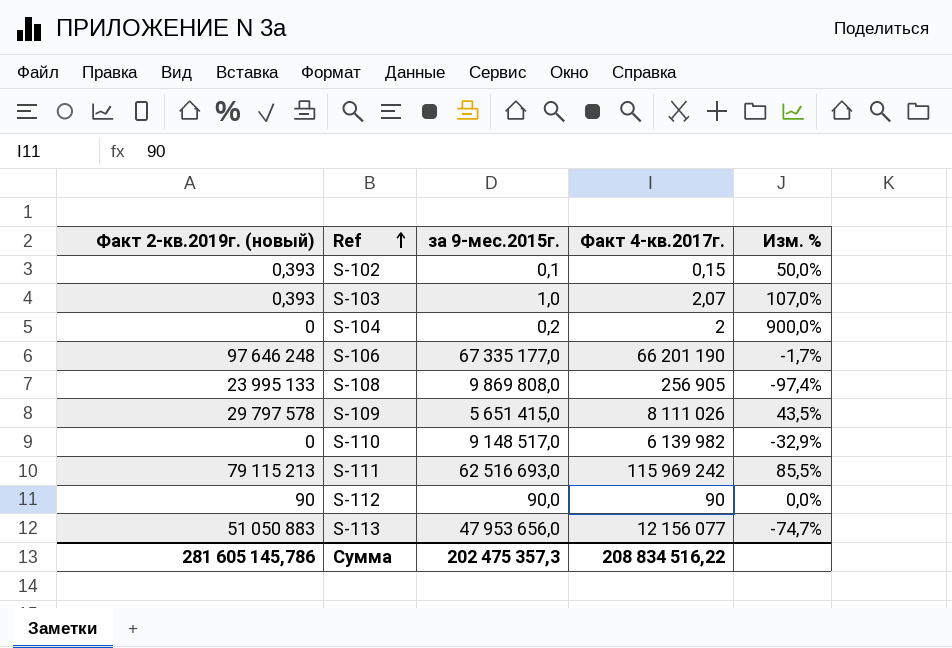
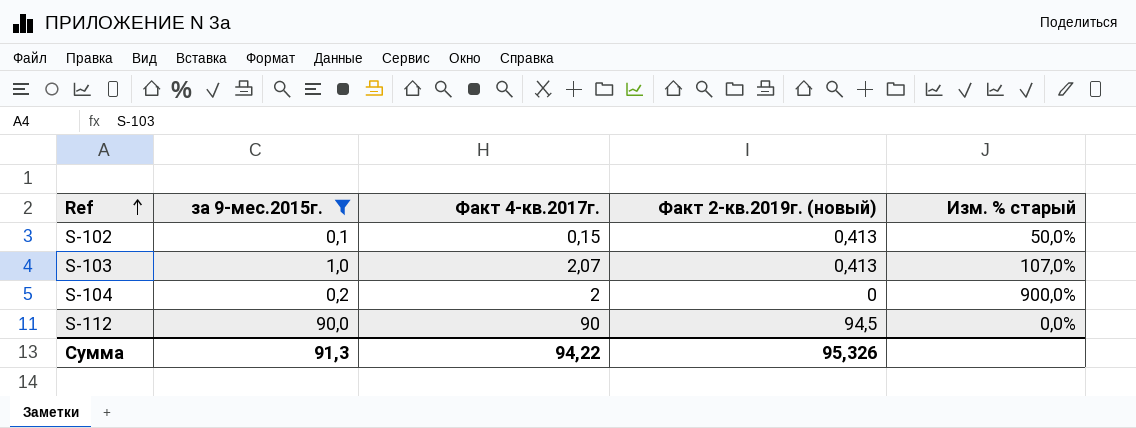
filter: none -> за 9-мес.2015г. <= 90,0
column Факт 2-кв.2019г. (новый) | position: 1 -> 4
column name: Изм. % -> Изм. % старый
S-102 | Факт 2-кв.2019г. (новый): 0,393 -> 0,413
S-103 | Факт 2-кв.2019г. (новый): 0,393 -> 0,413
S-112 | Факт 2-кв.2019г. (новый): 90 -> 94,5
Сумма | за 9-мес.2015г.: 202 475 357,3 -> 91,3
Сумма | Факт 4-кв.2017г.: 208 834 516,22 -> 94,22
Сумма | Факт 2-кв.2019г. (новый): 281 605 145,786 -> 95,326

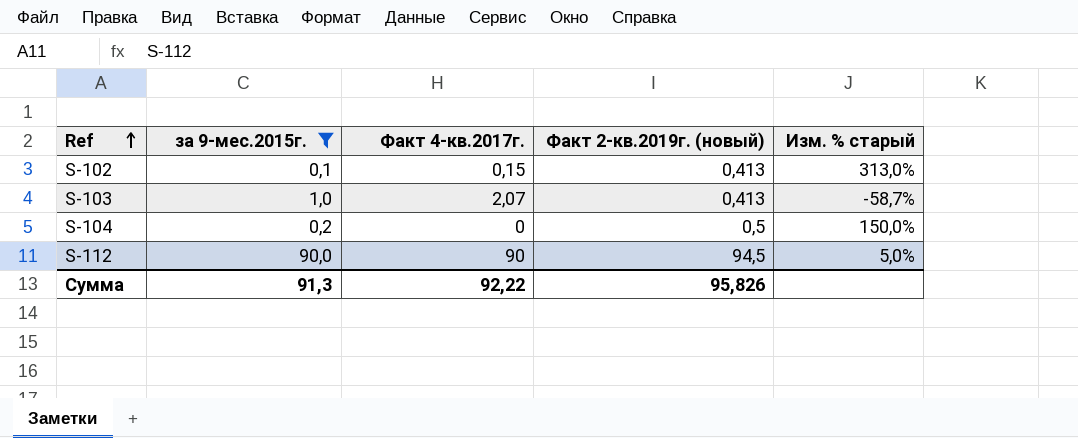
column Изм. % старый | formula: ([Факт 4-кв.2017г.] - [за 9-мес.2015г.]) / [за 9-мес.2015г.] -> ([Факт 2-кв.2019г. (новый)] - [за 9-мес.2015г.]) / [за 9-мес.2015г.]
S-104 | Факт 4-кв.2017г.: 2 -> 0
S-104 | Факт 2-кв.2019г. (новый): 0 -> 0,5
Сумма | Факт 4-кв.2017г.: 94,22 -> 92,22
Сумма | Факт 2-кв.2019г. (новый): 95,326 -> 95,826

